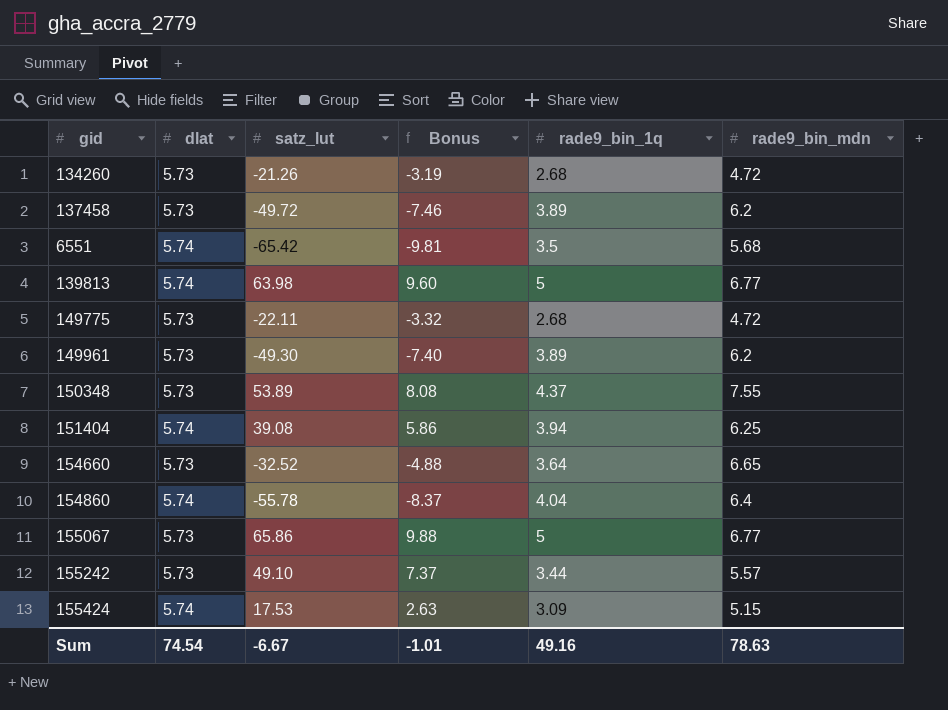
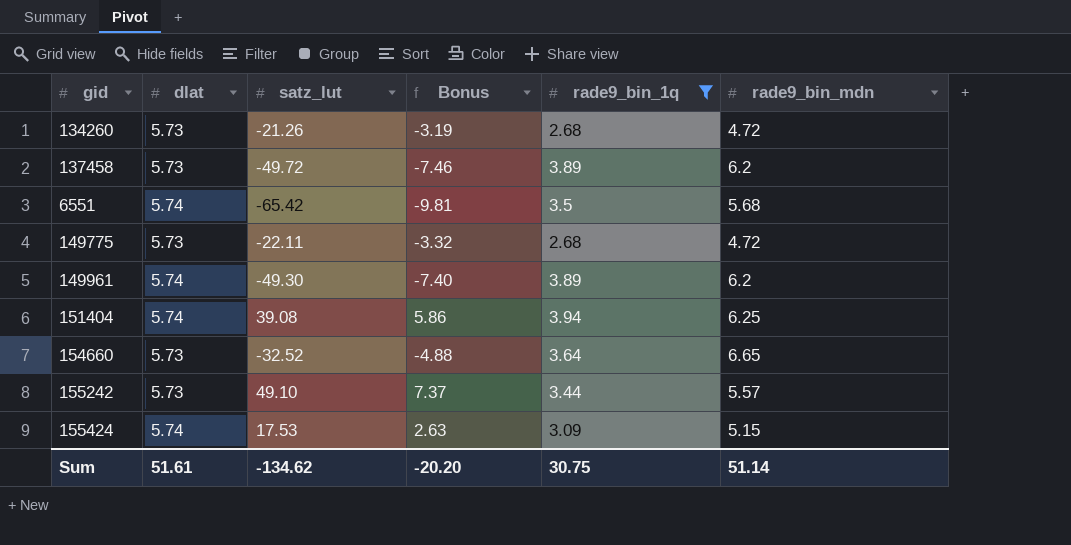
filter: none -> rade9_bin_1q <= 3.94
149961 | dlat: 5.73 -> 5.74
Sum | dlat: 74.54 -> 51.61
Sum | satz_lut: -6.67 -> -134.62
Sum | Bonus: -1.01 -> -20.20
Sum | rade9_bin_1q: 49.16 -> 30.75
Sum | rade9_bin_mdn: 78.63 -> 51.14

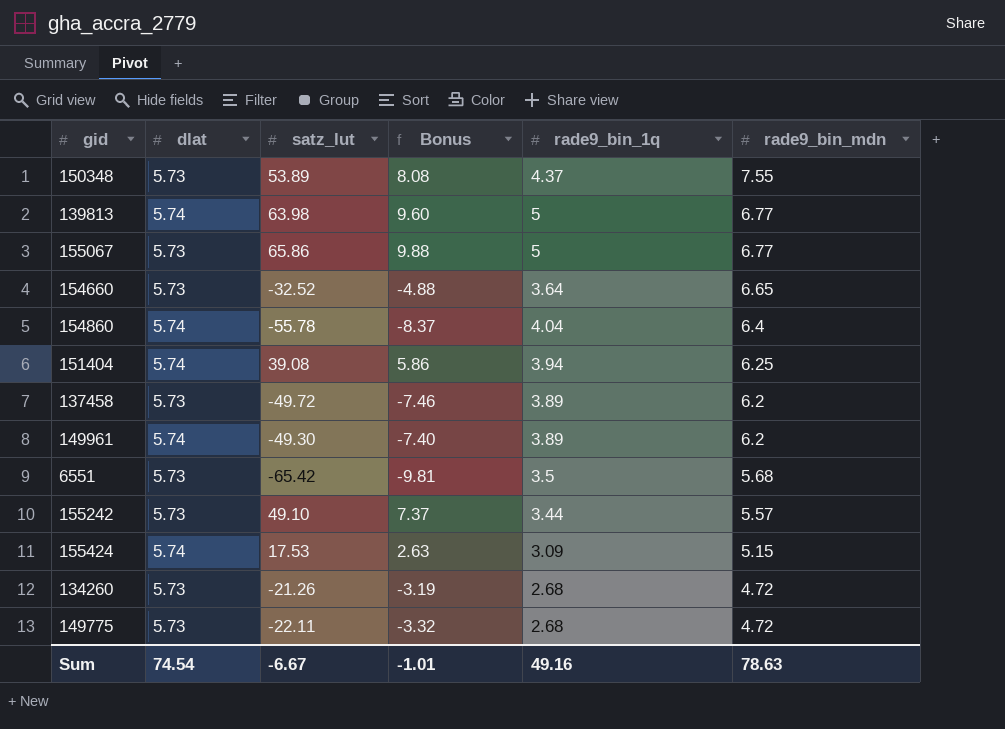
filter: rade9_bin_1q <= 3.94 -> none
row order: none -> rade9_bin_mdn descending
6551 | dlat: 5.74 -> 5.73
Sum | dlat: 51.61 -> 74.54
Sum | satz_lut: -134.62 -> -6.67
Sum | Bonus: -20.20 -> -1.01
Sum | rade9_bin_1q: 30.75 -> 49.16
Sum | rade9_bin_mdn: 51.14 -> 78.63

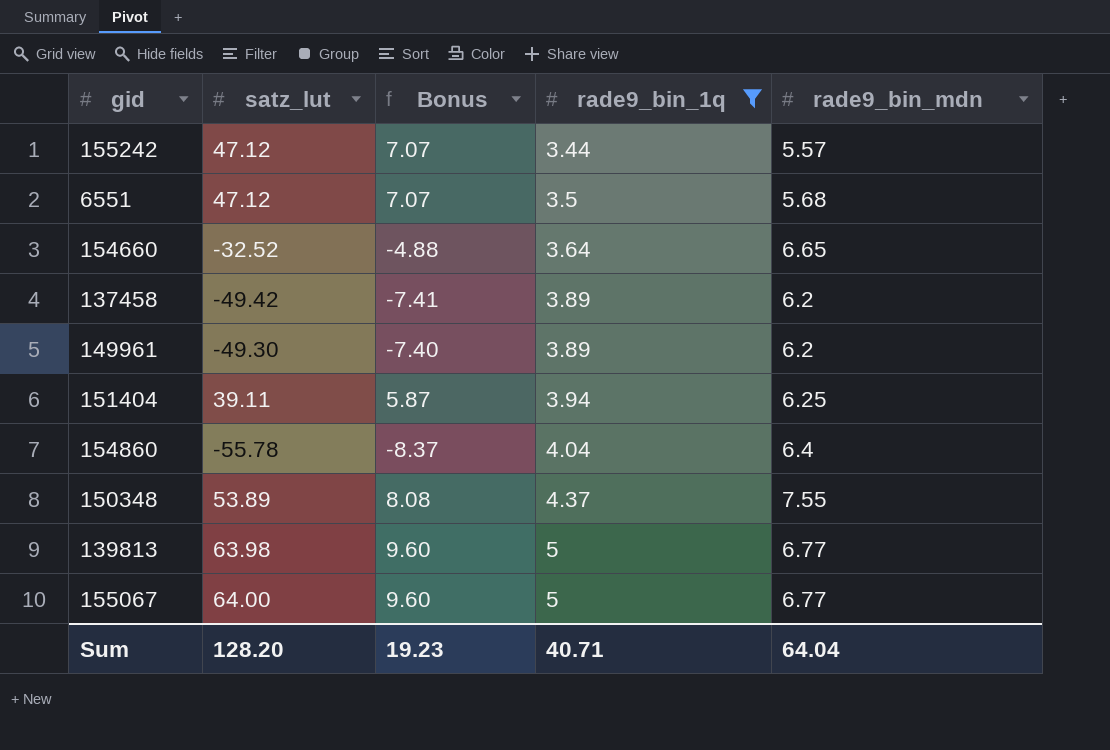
filter: none -> rade9_bin_1q >= 3.44
row order: rade9_bin_mdn descending -> rade9_bin_1q ascending
column dlat | position: 2 -> none
155242 | satz_lut: 49.10 -> 47.12
155242 | Bonus: 7.37 -> 7.07
6551 | satz_lut: -65.42 -> 47.12
6551 | Bonus: -9.81 -> 7.07
137458 | satz_lut: -49.72 -> -49.42
137458 | Bonus: -7.46 -> -7.41
151404 | satz_lut: 39.08 -> 39.11
151404 | Bonus: 5.86 -> 5.87
155067 | satz_lut: 65.86 -> 64.00
155067 | Bonus: 9.88 -> 9.60
Sum | satz_lut: -6.67 -> 128.20
Sum | Bonus: -1.01 -> 19.23
Sum | rade9_bin_1q: 49.16 -> 40.71
Sum | rade9_bin_mdn: 78.63 -> 64.04

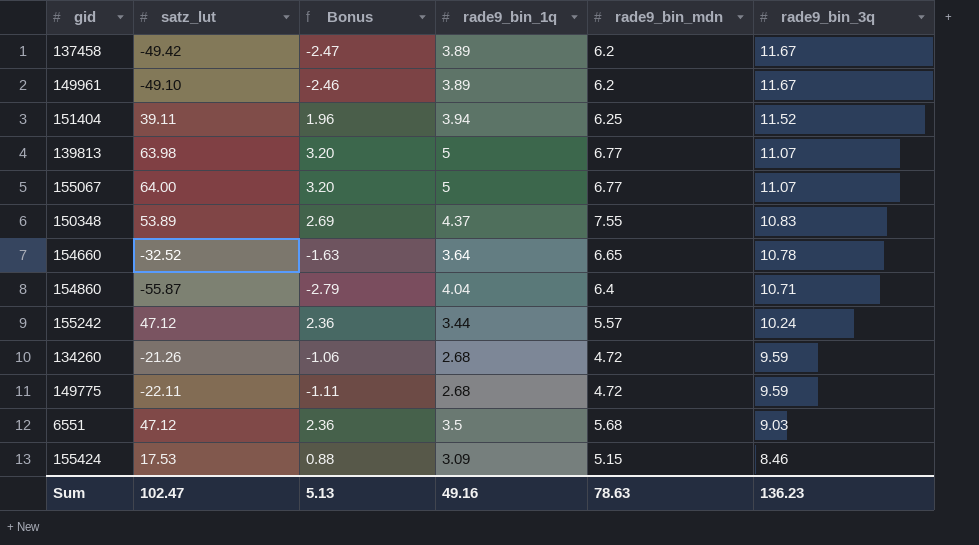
filter: rade9_bin_1q >= 3.44 -> none
row order: rade9_bin_1q ascending -> rade9_bin_3q descending
column Bonus | formula: [satz_lut] * 0.15 -> [satz_lut] * 0.05
column rade9_bin_3q | position: none -> 6
149961 | satz_lut: -49.30 -> -49.10
154860 | satz_lut: -55.78 -> -55.87
Sum | satz_lut: 128.20 -> 102.47
Sum | Bonus: 19.23 -> 5.13
Sum | rade9_bin_1q: 40.71 -> 49.16
Sum | rade9_bin_mdn: 64.04 -> 78.63

